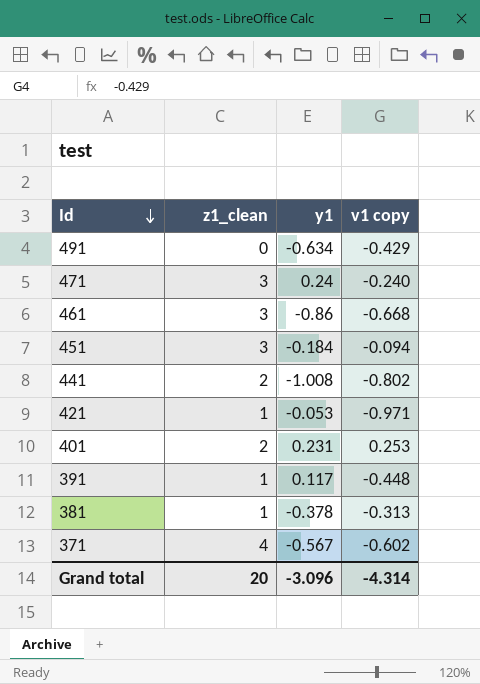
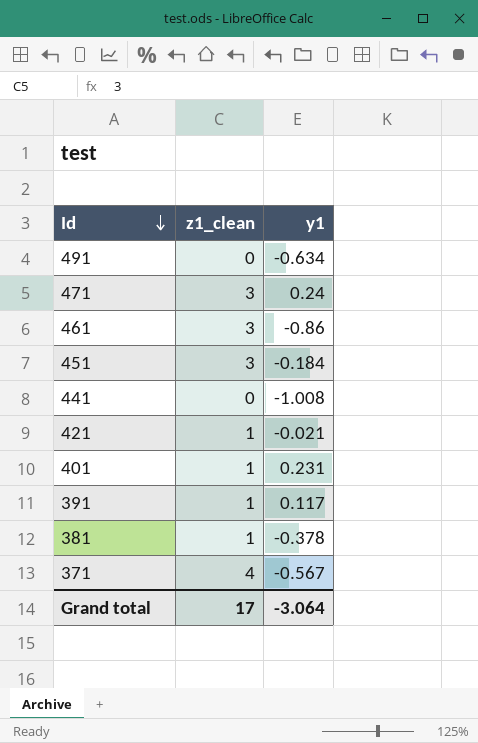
column v1 copy | position: 4 -> none
441 | z1_clean: 2 -> 0
421 | y1: -0.053 -> -0.021
401 | z1_clean: 2 -> 1
Grand total | z1_clean: 20 -> 17
Grand total | y1: -3.096 -> -3.064

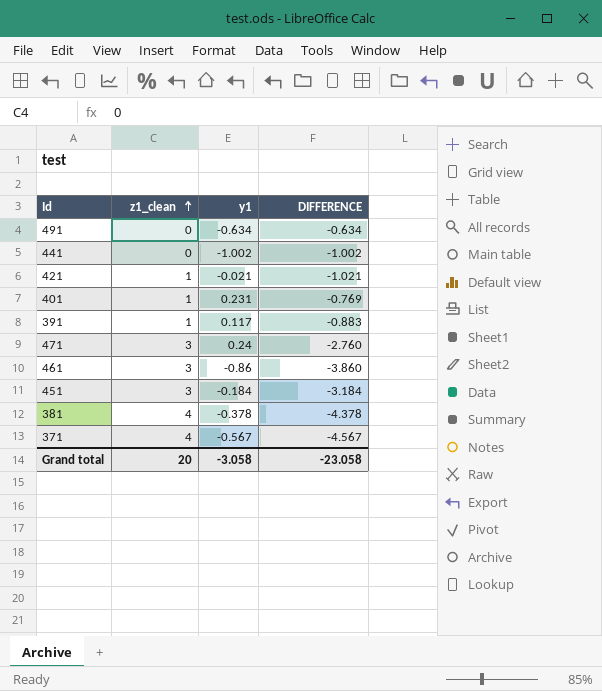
row order: Id descending -> z1_clean ascending
column DIFFERENCE | formula: none -> [y1] - [z1_clean]
441 | y1: -1.008 -> -1.002
381 | z1_clean: 1 -> 4
Grand total | z1_clean: 17 -> 20
Grand total | y1: -3.064 -> -3.058

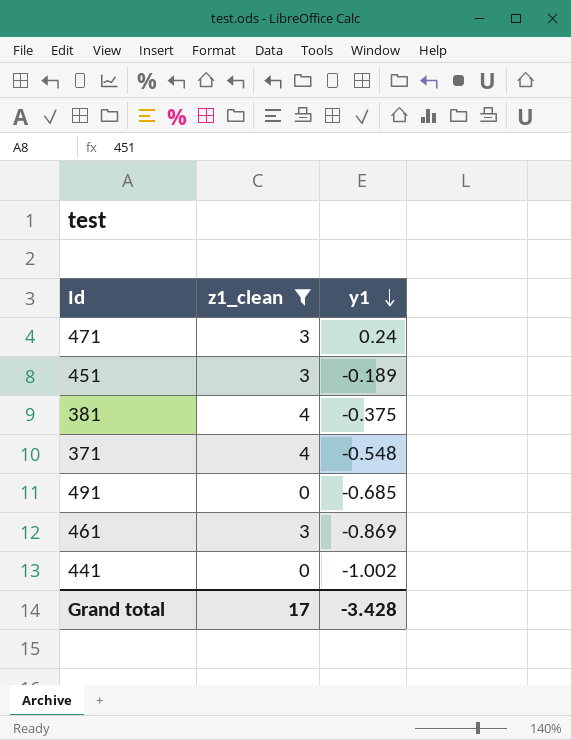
filter: none -> z1_clean != 1
row order: z1_clean ascending -> y1 descending
column DIFFERENCE | formula: [y1] - [z1_clean] -> none
451 | y1: -0.184 -> -0.189
381 | y1: -0.378 -> -0.375
371 | y1: -0.567 -> -0.548
491 | y1: -0.634 -> -0.685
461 | y1: -0.86 -> -0.869
Grand total | z1_clean: 20 -> 17
Grand total | y1: -3.058 -> -3.428

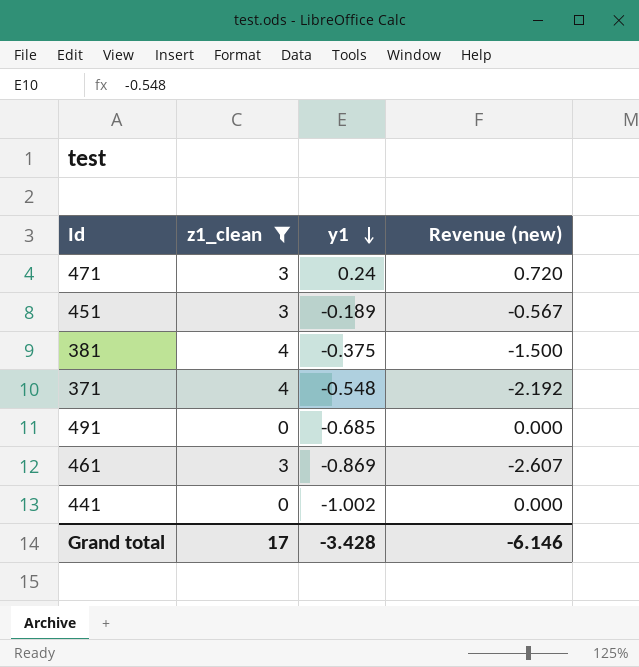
column Revenue (new) | formula: none -> [z1_clean] * [y1]

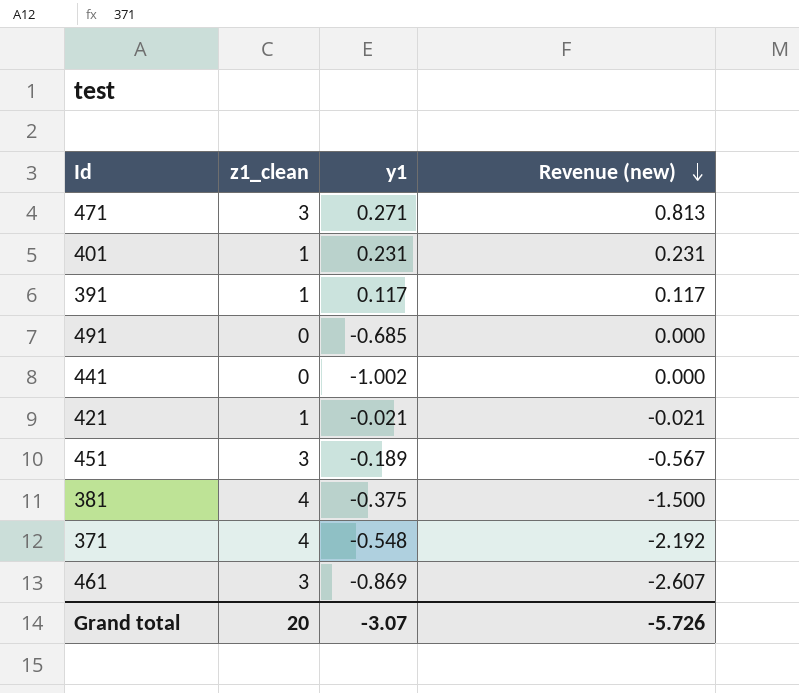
filter: z1_clean != 1 -> none
row order: y1 descending -> Revenue (new) descending
471 | y1: 0.24 -> 0.271
471 | Revenue (new): 0.720 -> 0.813
Grand total | z1_clean: 17 -> 20
Grand total | y1: -3.428 -> -3.07
Grand total | Revenue (new): -6.146 -> -5.726

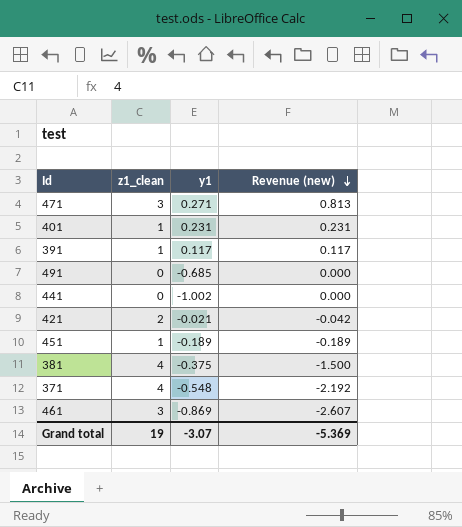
421 | z1_clean: 1 -> 2
421 | Revenue (new): -0.021 -> -0.042
451 | z1_clean: 3 -> 1
451 | Revenue (new): -0.567 -> -0.189
Grand total | z1_clean: 20 -> 19
Grand total | Revenue (new): -5.726 -> -5.369

